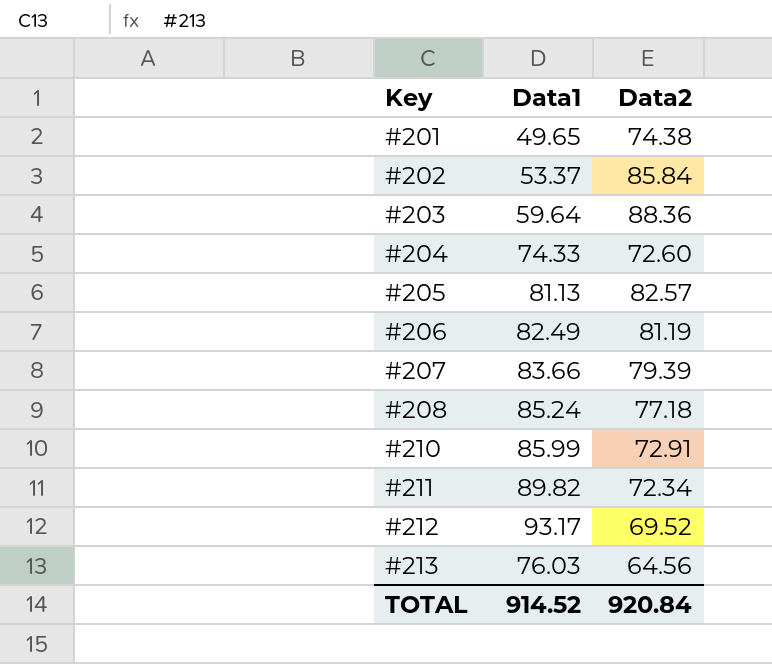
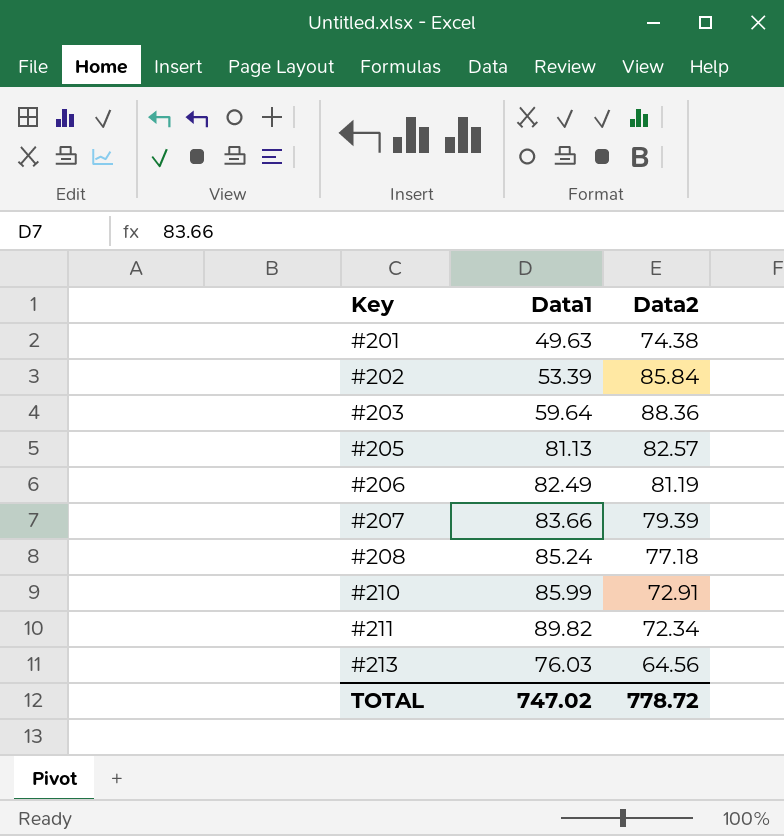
row #204: 74.33 | 72.60 -> none
row #212: 93.17 | 69.52 -> none
#201 | Data1: 49.65 -> 49.63
#202 | Data1: 53.37 -> 53.39
TOTAL | Data1: 914.52 -> 747.02
TOTAL | Data2: 920.84 -> 778.72

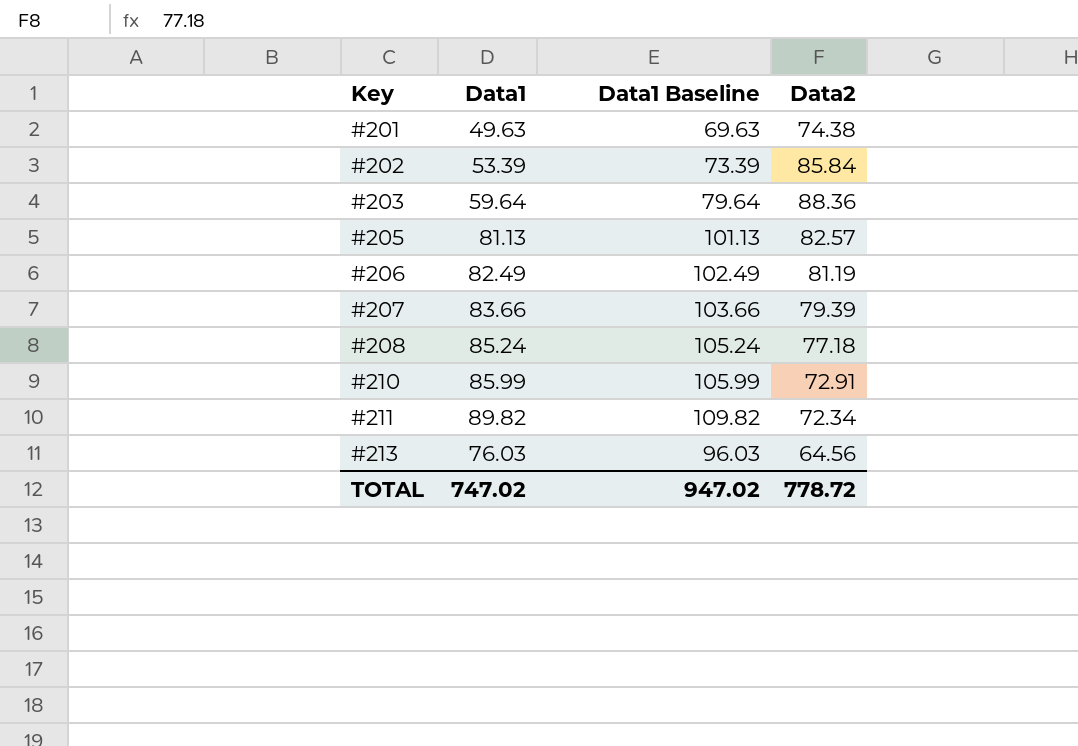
column Data1 Baseline | formula: none -> [Data1] + 20

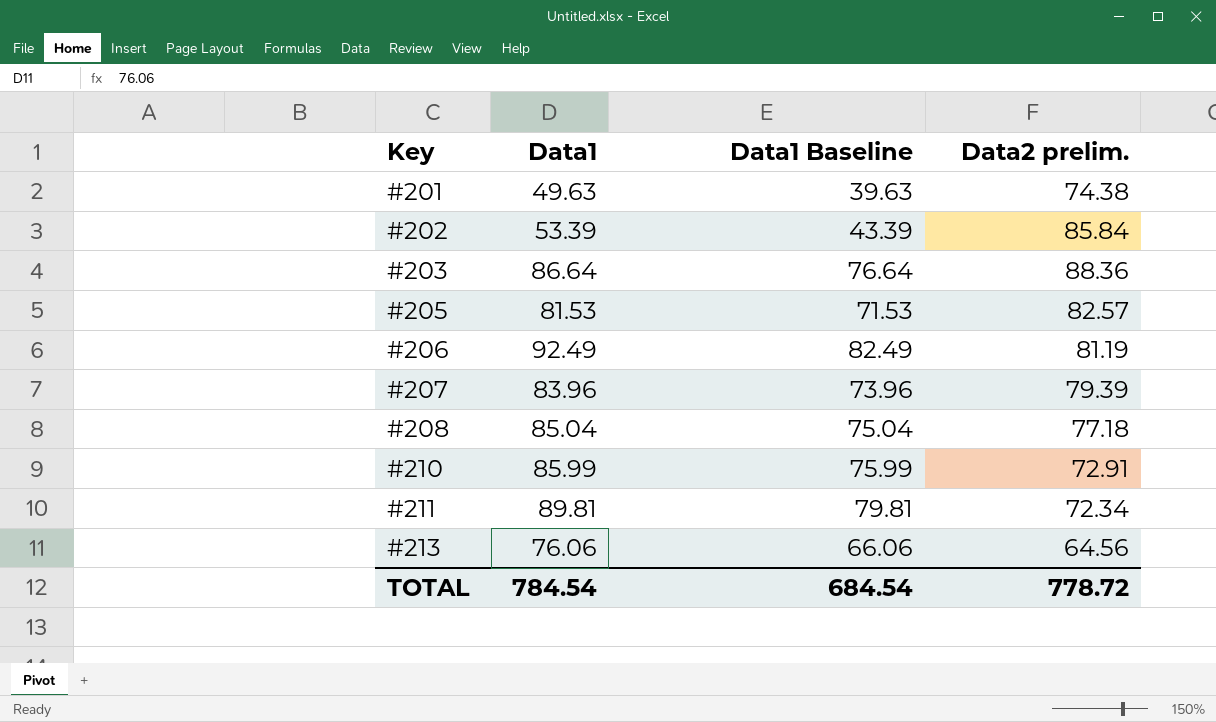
column Data1 Baseline | formula: [Data1] + 20 -> [Data1] - 10
column name: Data2 -> Data2 prelim.
#203 | Data1: 59.64 -> 86.64
#205 | Data1: 81.13 -> 81.53
#206 | Data1: 82.49 -> 92.49
#207 | Data1: 83.66 -> 83.96
#208 | Data1: 85.24 -> 85.04
#211 | Data1: 89.82 -> 89.81
#213 | Data1: 76.03 -> 76.06
TOTAL | Data1: 747.02 -> 784.54
TOTAL | Data1 Baseline: 947.02 -> 684.54

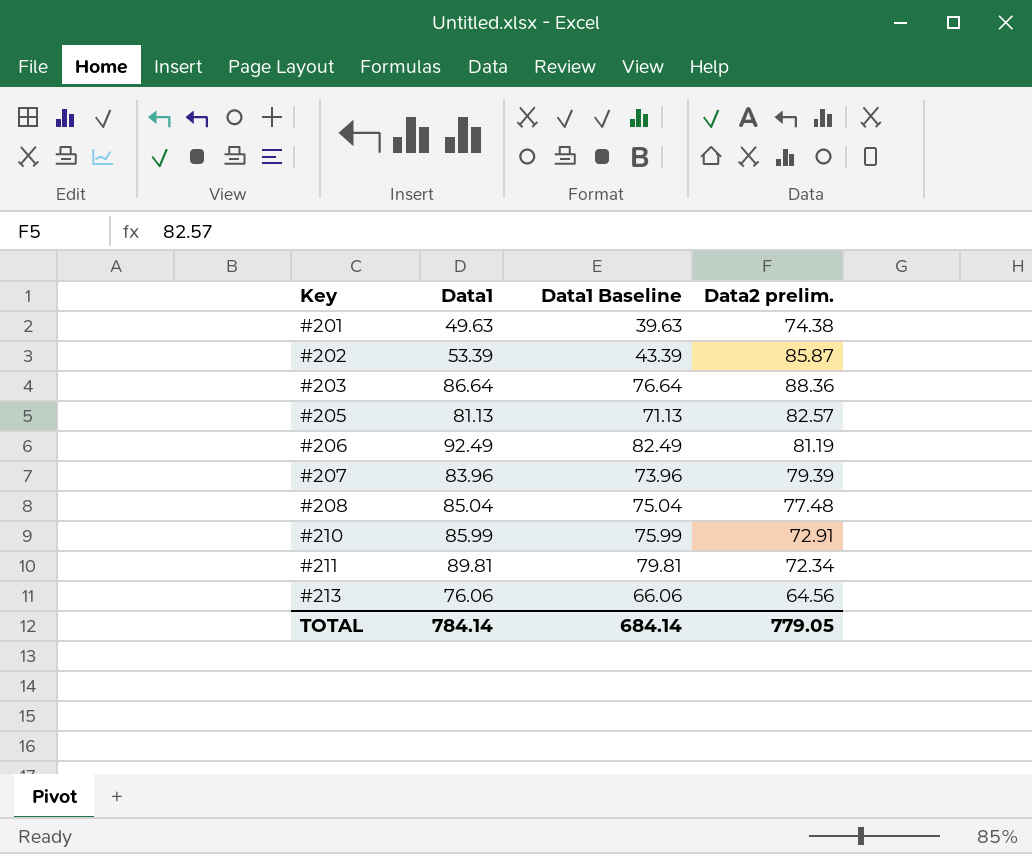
#202 | Data2 prelim.: 85.84 -> 85.87
#205 | Data1: 81.53 -> 81.13
#205 | Data1 Baseline: 71.53 -> 71.13
#208 | Data2 prelim.: 77.18 -> 77.48
TOTAL | Data1: 784.54 -> 784.14
TOTAL | Data1 Baseline: 684.54 -> 684.14
TOTAL | Data2 prelim.: 778.72 -> 779.05

